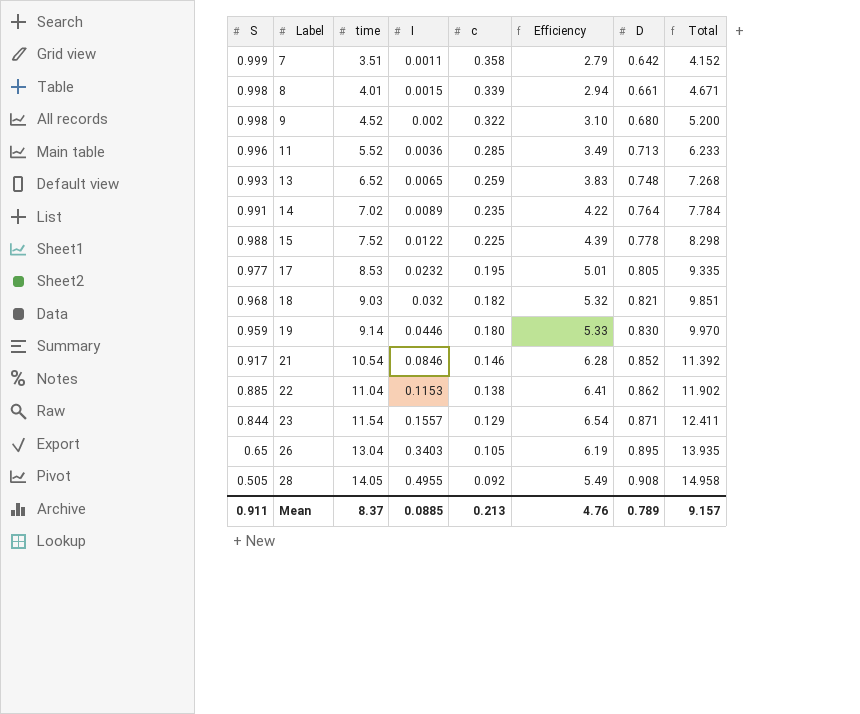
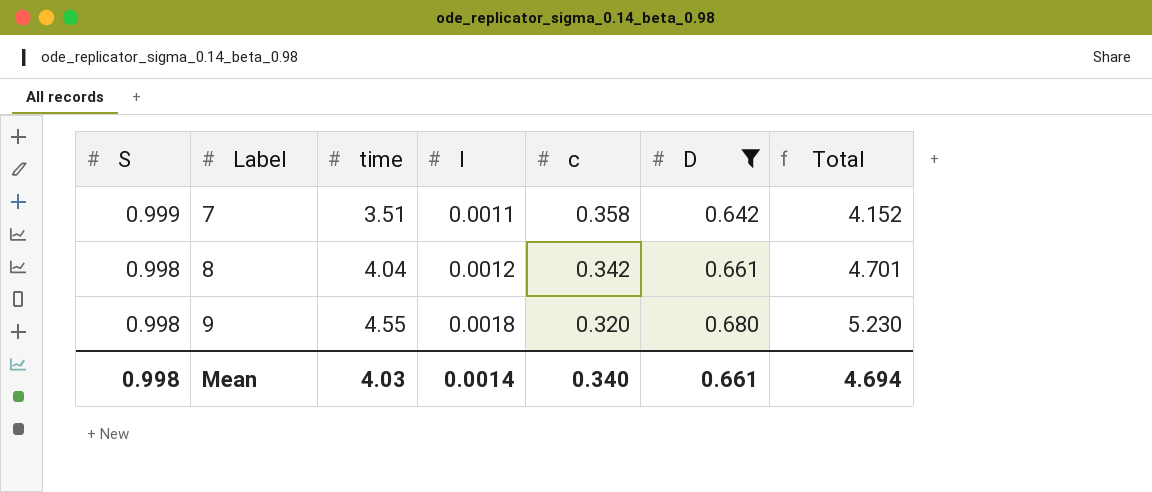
filter: none -> D <= 0.680
column Efficiency | formula: [S] / [c] -> none
8 | time: 4.01 -> 4.04
8 | I: 0.0015 -> 0.0012
8 | c: 0.339 -> 0.342
8 | Total: 4.671 -> 4.701
9 | time: 4.52 -> 4.55
9 | I: 0.002 -> 0.0018
9 | c: 0.322 -> 0.320
9 | Total: 5.200 -> 5.230
Mean | S: 0.911 -> 0.998
Mean | time: 8.37 -> 4.03
Mean | I: 0.0885 -> 0.0014
Mean | c: 0.213 -> 0.340
Mean | D: 0.789 -> 0.661
Mean | Total: 9.157 -> 4.694

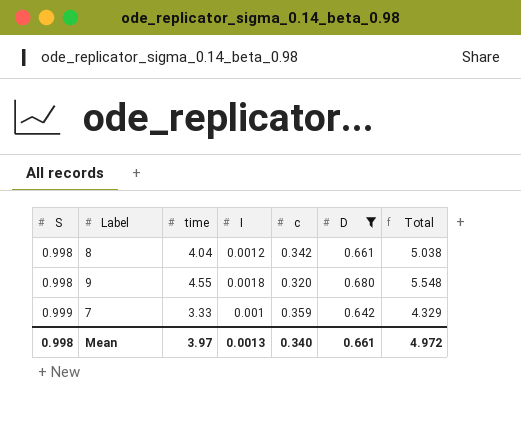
row order: S descending -> S ascending
column Total | formula: [time] + [D] -> [S] + [time]
7 | time: 3.51 -> 3.33
7 | I: 0.0011 -> 0.001
7 | c: 0.358 -> 0.359
Mean | time: 4.03 -> 3.97
Mean | I: 0.0014 -> 0.0013
Mean | Total: 4.694 -> 4.972

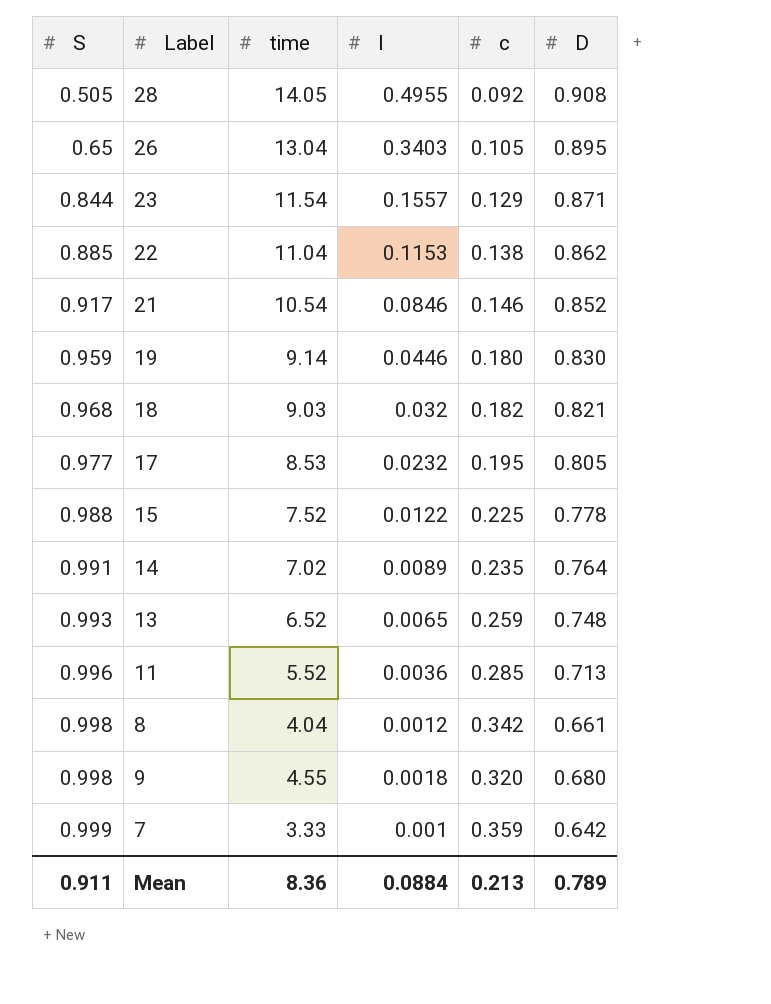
filter: D <= 0.680 -> none
column Total | formula: [S] + [time] -> none
Mean | S: 0.998 -> 0.911
Mean | time: 3.97 -> 8.36
Mean | I: 0.0013 -> 0.0884
Mean | c: 0.340 -> 0.213
Mean | D: 0.661 -> 0.789

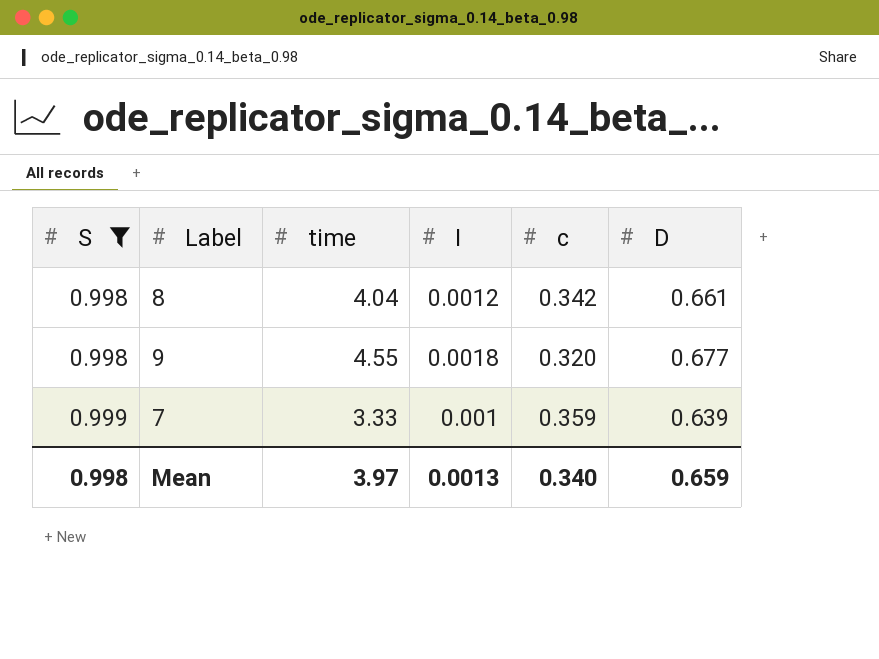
filter: none -> S >= 0.998
9 | D: 0.680 -> 0.677
7 | D: 0.642 -> 0.639
Mean | S: 0.911 -> 0.998
Mean | time: 8.36 -> 3.97
Mean | I: 0.0884 -> 0.0013
Mean | c: 0.213 -> 0.340
Mean | D: 0.789 -> 0.659

